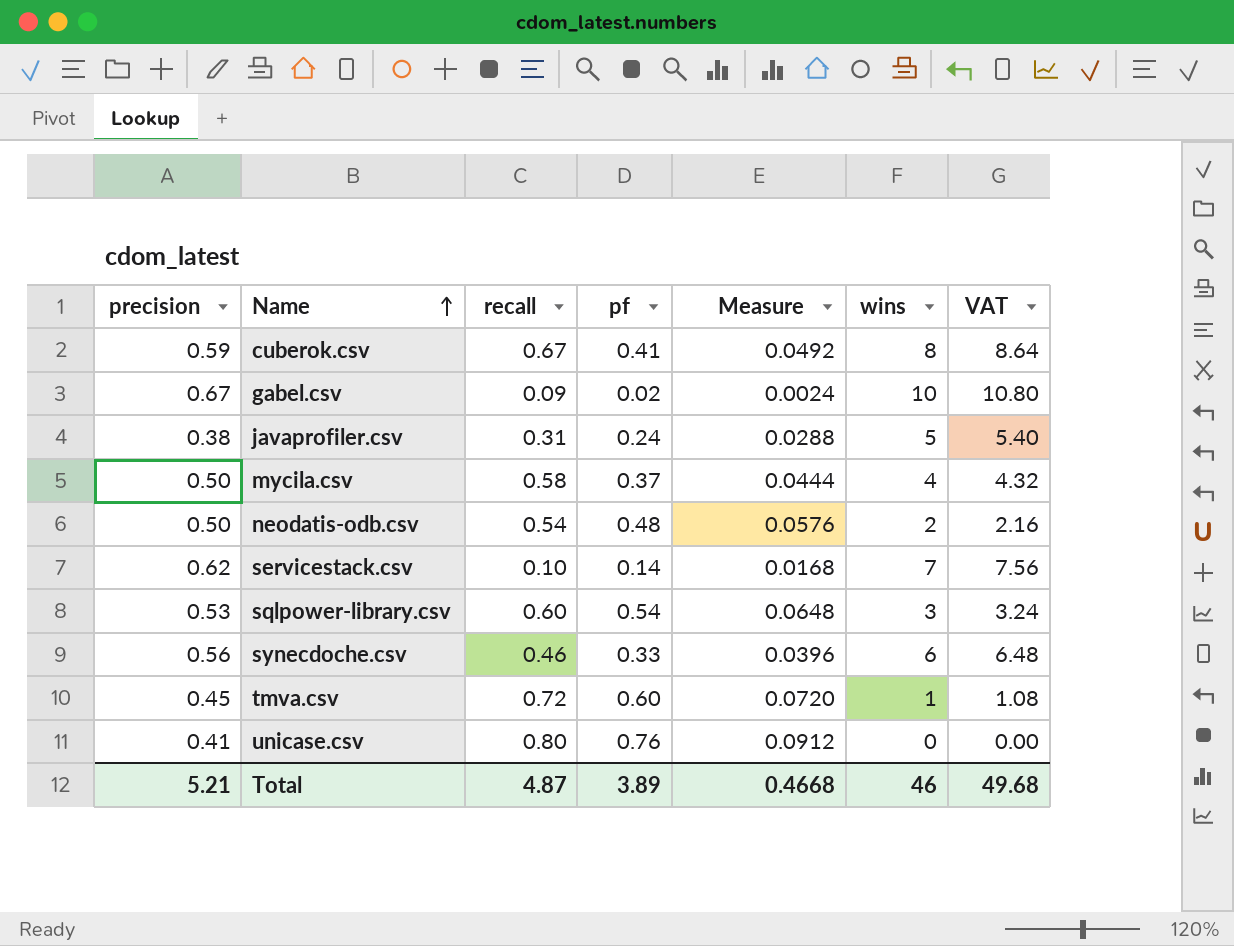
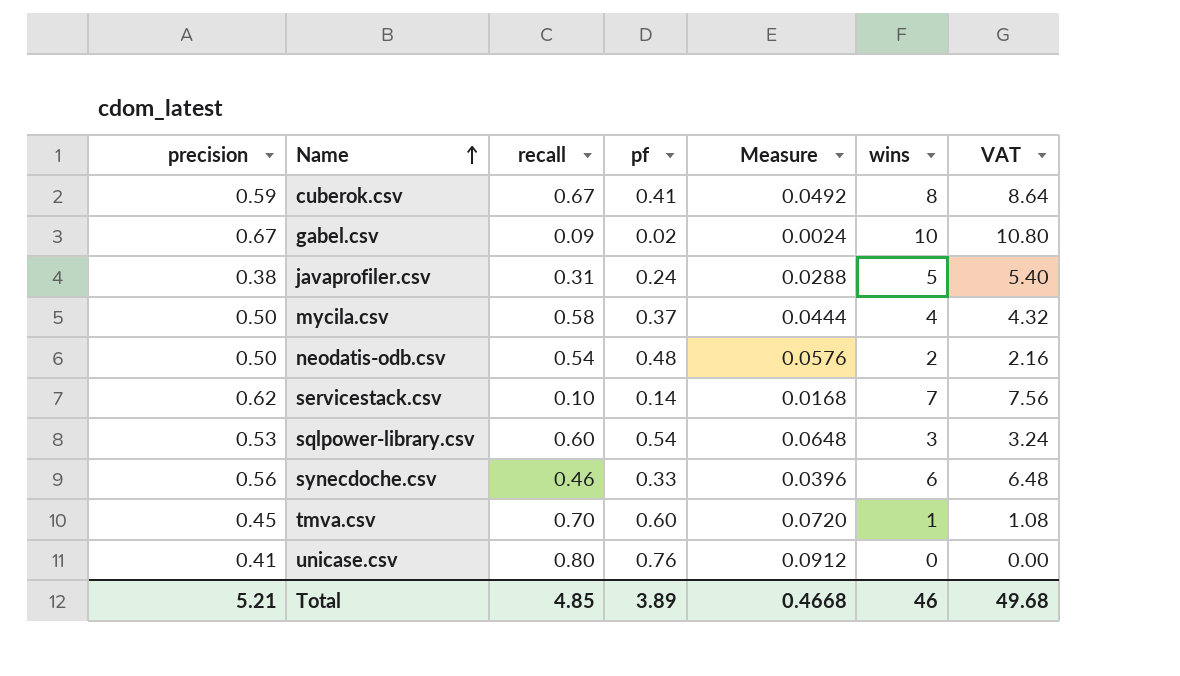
tmva.csv | recall: 0.72 -> 0.70
Total | recall: 4.87 -> 4.85

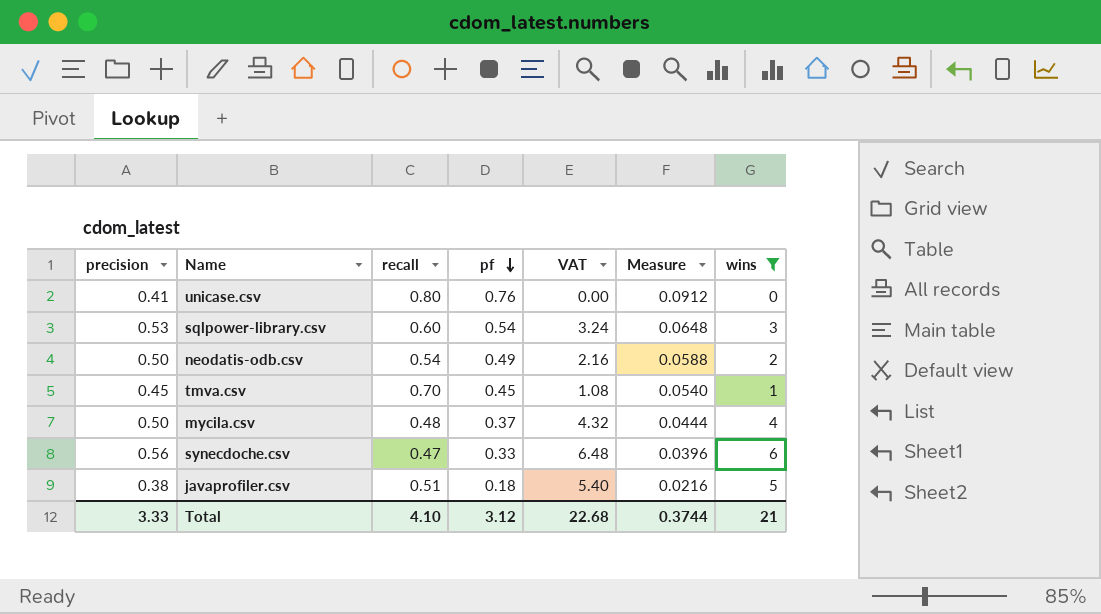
filter: none -> wins <= 6
row order: Name ascending -> pf descending
column VAT | position: 7 -> 5
neodatis-odb.csv | pf: 0.48 -> 0.49
neodatis-odb.csv | Measure: 0.0576 -> 0.0588
tmva.csv | pf: 0.60 -> 0.45
tmva.csv | Measure: 0.0720 -> 0.0540
mycila.csv | recall: 0.58 -> 0.48
synecdoche.csv | recall: 0.46 -> 0.47
javaprofiler.csv | recall: 0.31 -> 0.51
javaprofiler.csv | pf: 0.24 -> 0.18
javaprofiler.csv | Measure: 0.0288 -> 0.0216
Total | precision: 5.21 -> 3.33
Total | recall: 4.85 -> 4.10
Total | pf: 3.89 -> 3.12
Total | VAT: 49.68 -> 22.68
Total | Measure: 0.4668 -> 0.3744
Total | wins: 46 -> 21

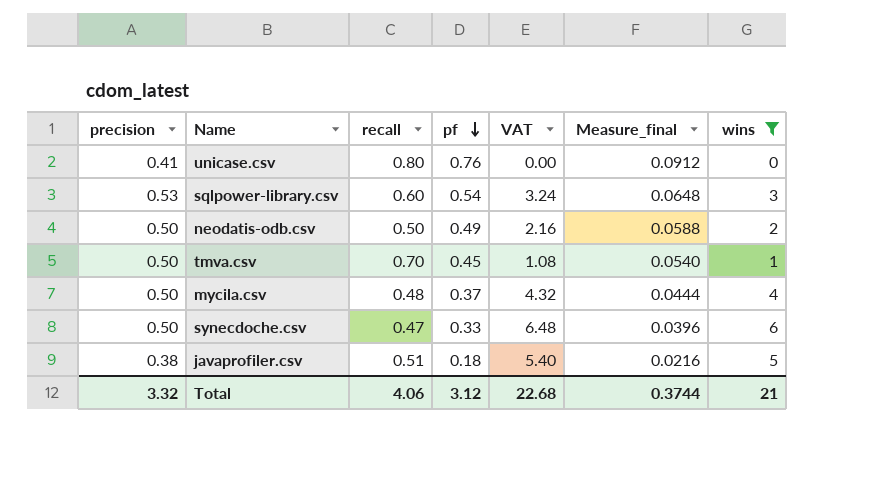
column name: Measure -> Measure_final
neodatis-odb.csv | recall: 0.54 -> 0.50
tmva.csv | precision: 0.45 -> 0.50
synecdoche.csv | precision: 0.56 -> 0.50
Total | precision: 3.33 -> 3.32
Total | recall: 4.10 -> 4.06

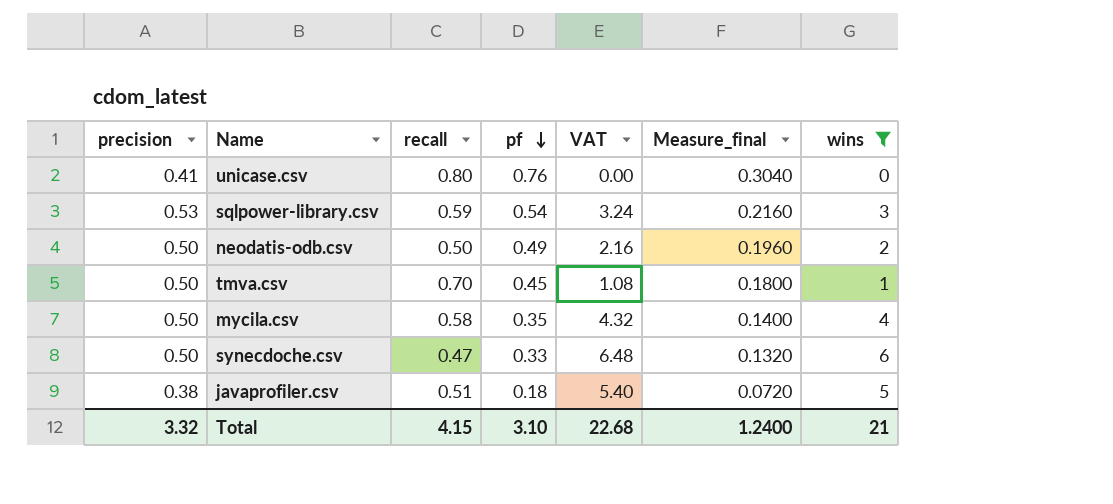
column Measure_final | formula: [pf] * 0.12 -> [pf] * 0.4
sqlpower-library.csv | recall: 0.60 -> 0.59
mycila.csv | recall: 0.48 -> 0.58
mycila.csv | pf: 0.37 -> 0.35
Total | recall: 4.06 -> 4.15
Total | pf: 3.12 -> 3.10
Total | Measure_final: 0.3744 -> 1.2400

